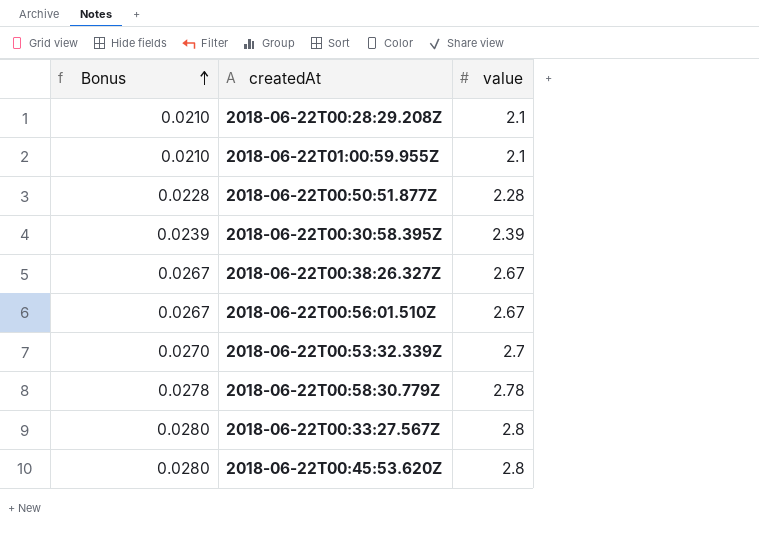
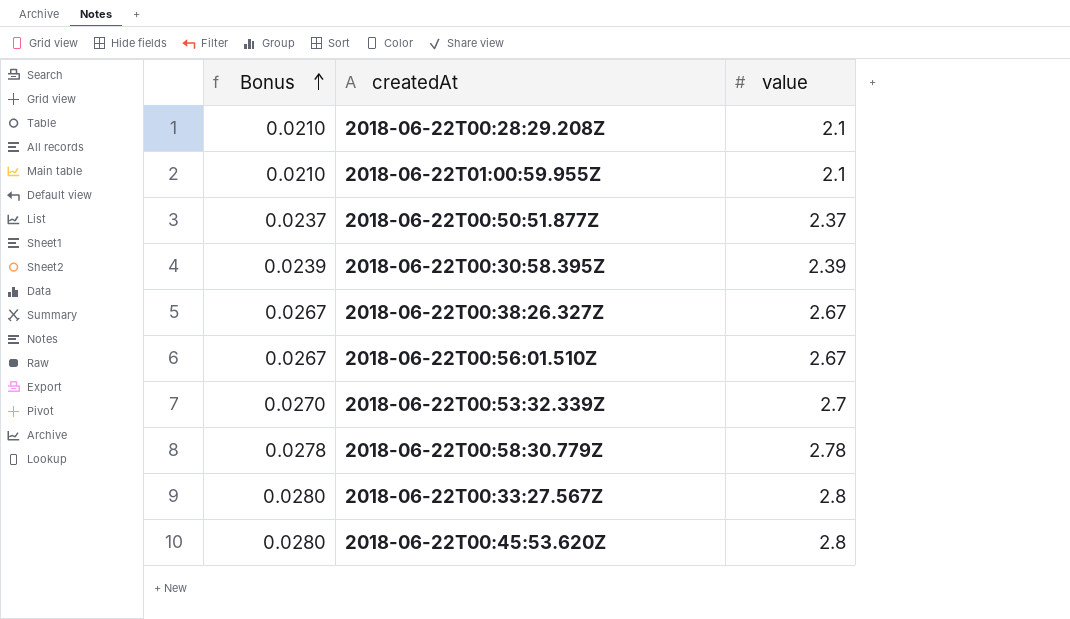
2018-06-22T00:50:51.877Z | Bonus: 0.0228 -> 0.0237
2018-06-22T00:50:51.877Z | value: 2.28 -> 2.37

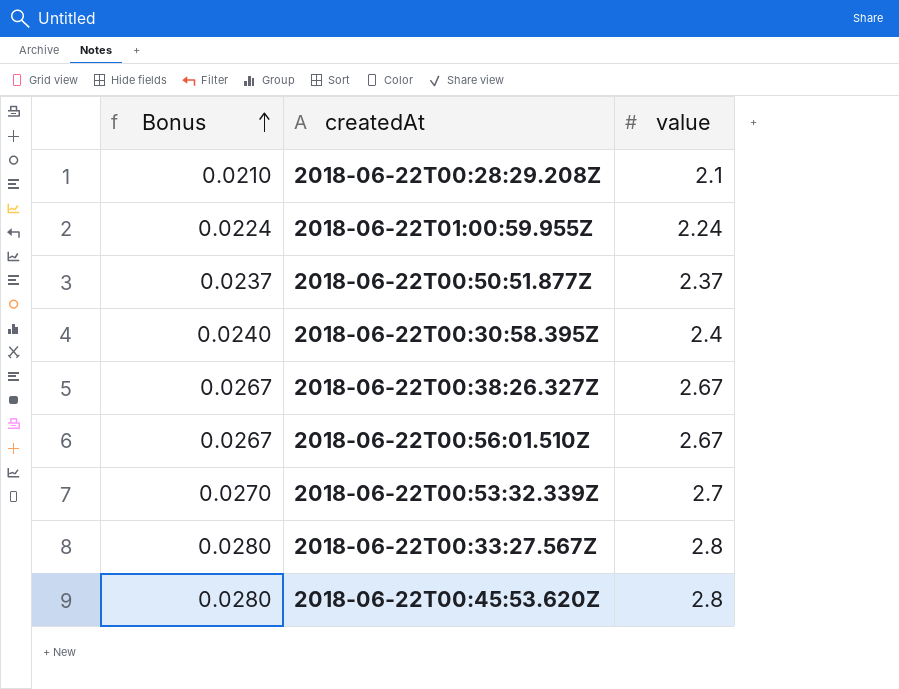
row 2018-06-22T00:58:30.779Z: 0.0278 | 2.78 -> none
2018-06-22T01:00:59.955Z | Bonus: 0.0210 -> 0.0224
2018-06-22T01:00:59.955Z | value: 2.1 -> 2.24
2018-06-22T00:30:58.395Z | Bonus: 0.0239 -> 0.0240
2018-06-22T00:30:58.395Z | value: 2.39 -> 2.4

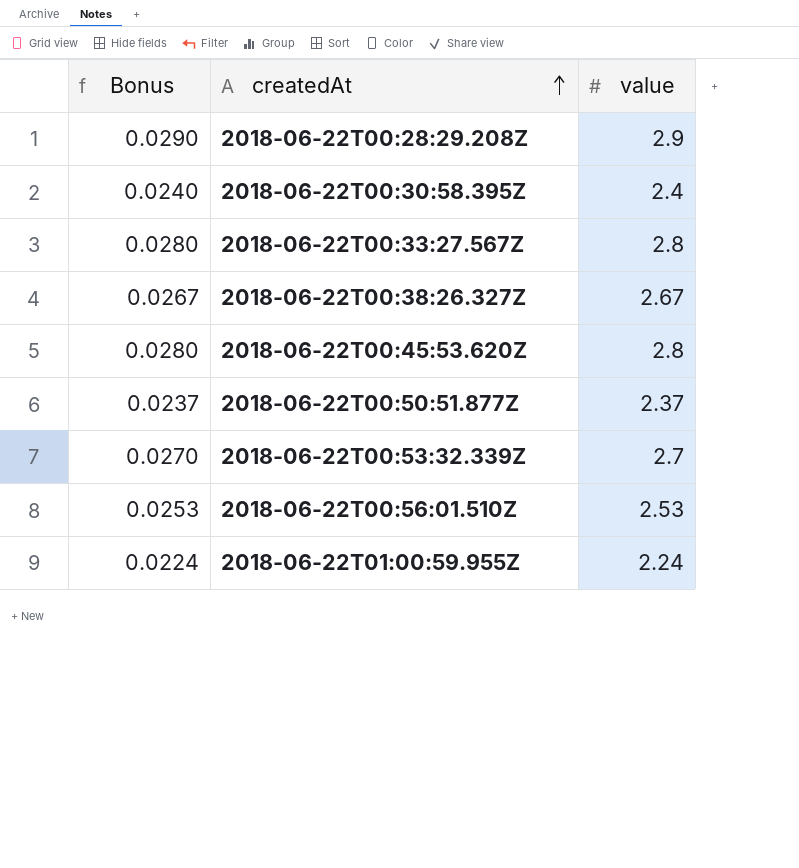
row order: Bonus ascending -> createdAt ascending
2018-06-22T00:28:29.208Z | Bonus: 0.0210 -> 0.0290
2018-06-22T00:28:29.208Z | value: 2.1 -> 2.9
2018-06-22T00:56:01.510Z | Bonus: 0.0267 -> 0.0253
2018-06-22T00:56:01.510Z | value: 2.67 -> 2.53

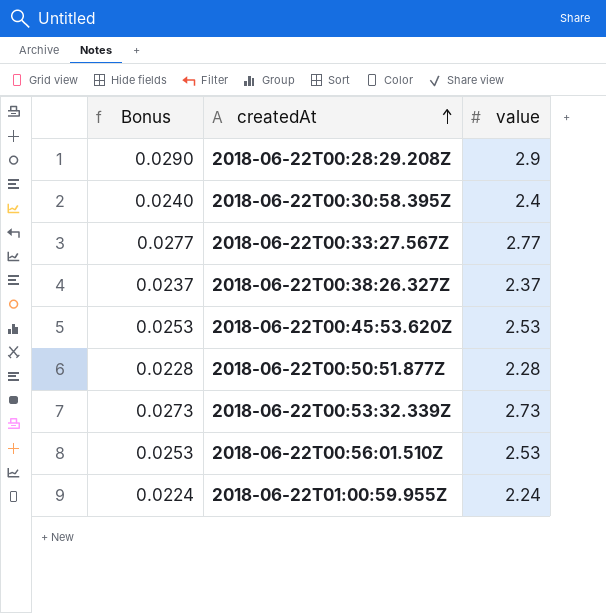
2018-06-22T00:33:27.567Z | Bonus: 0.0280 -> 0.0277
2018-06-22T00:33:27.567Z | value: 2.8 -> 2.77
2018-06-22T00:38:26.327Z | Bonus: 0.0267 -> 0.0237
2018-06-22T00:38:26.327Z | value: 2.67 -> 2.37
2018-06-22T00:45:53.620Z | Bonus: 0.0280 -> 0.0253
2018-06-22T00:45:53.620Z | value: 2.8 -> 2.53
2018-06-22T00:50:51.877Z | Bonus: 0.0237 -> 0.0228
2018-06-22T00:50:51.877Z | value: 2.37 -> 2.28
2018-06-22T00:53:32.339Z | Bonus: 0.0270 -> 0.0273
2018-06-22T00:53:32.339Z | value: 2.7 -> 2.73

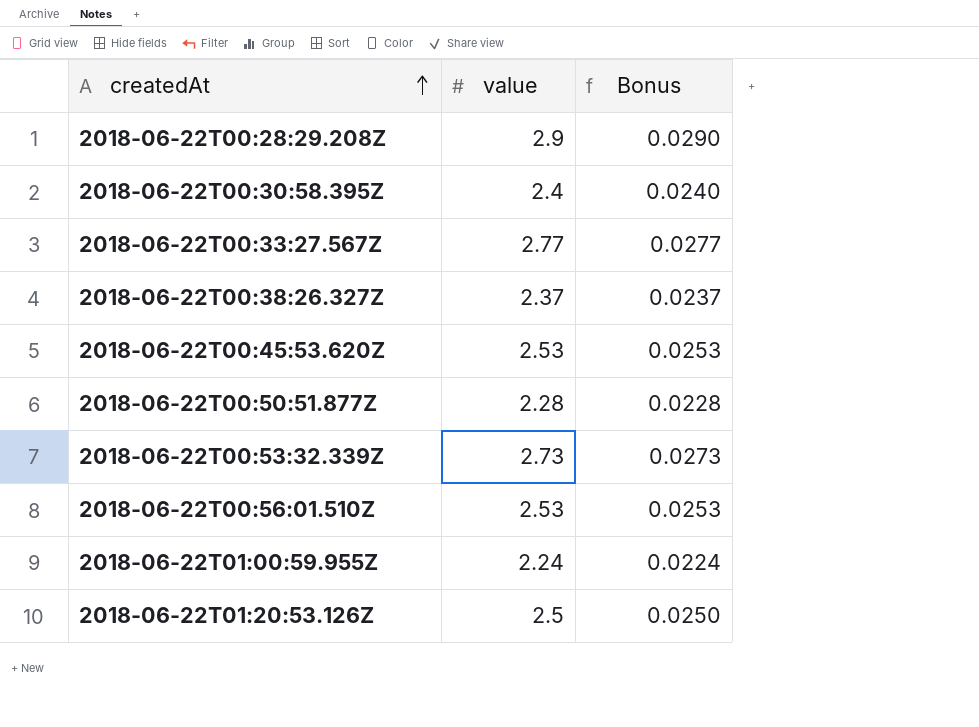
column Bonus | position: 1 -> 3
row 2018-06-22T01:20:53.126Z: none -> 2.5 | 0.0250

